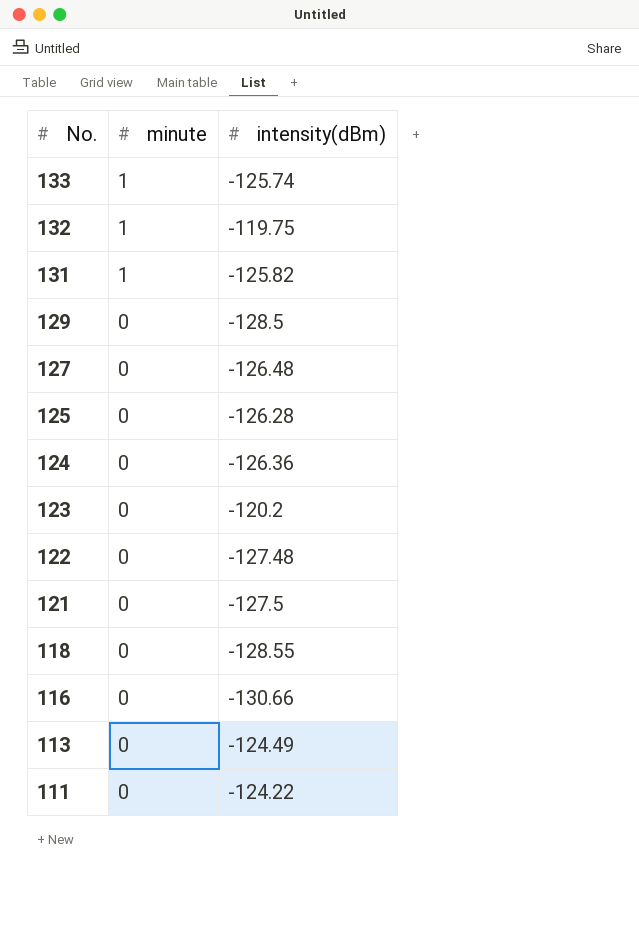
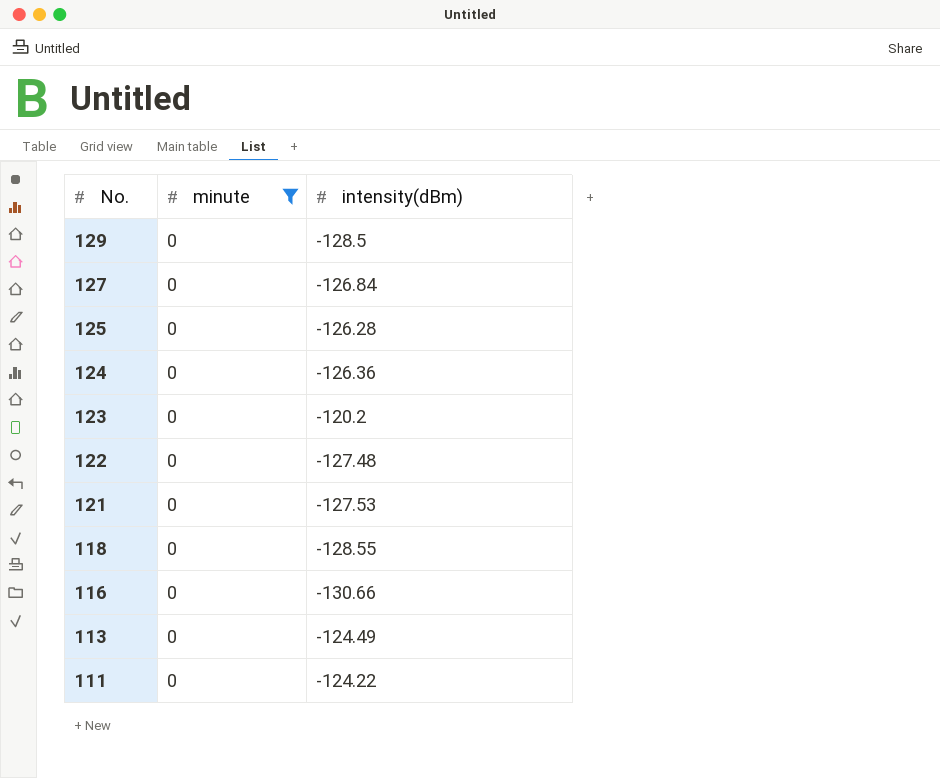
filter: none -> minute = 0
127 | intensity(dBm): -126.48 -> -126.84
121 | intensity(dBm): -127.5 -> -127.53

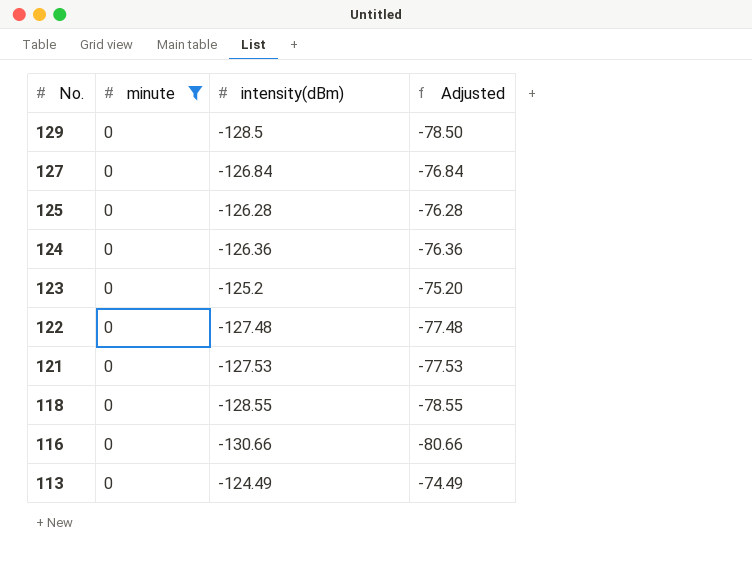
column Adjusted | formula: none -> [intensity(dBm)] + 50
row 111: 0 | -124.22 -> none
123 | intensity(dBm): -120.2 -> -125.2

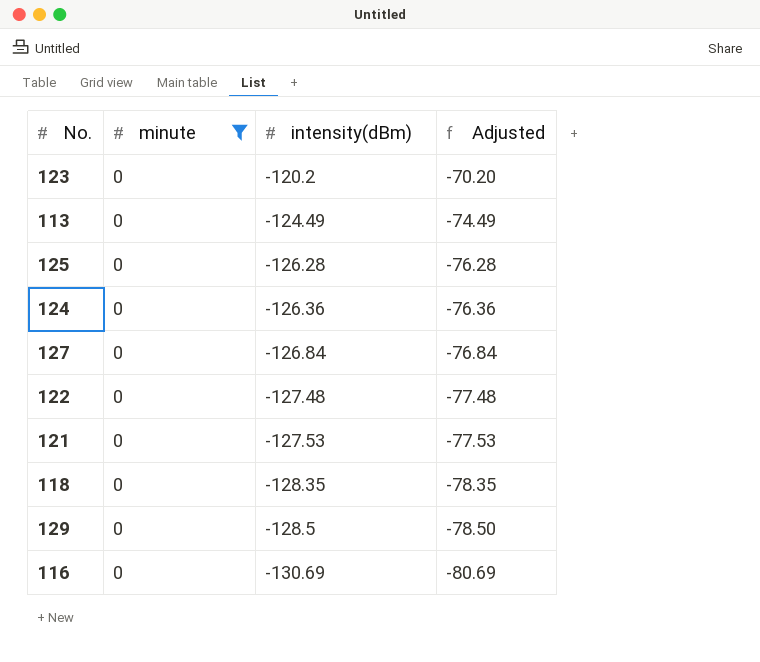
row order: No. descending -> intensity(dBm) descending
123 | intensity(dBm): -125.2 -> -120.2
123 | Adjusted: -75.20 -> -70.20
118 | intensity(dBm): -128.55 -> -128.35
118 | Adjusted: -78.55 -> -78.35
116 | intensity(dBm): -130.66 -> -130.69
116 | Adjusted: -80.66 -> -80.69

